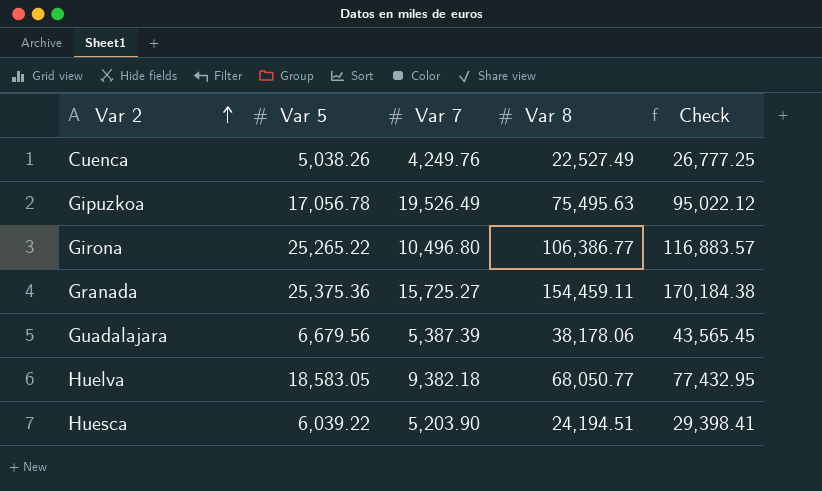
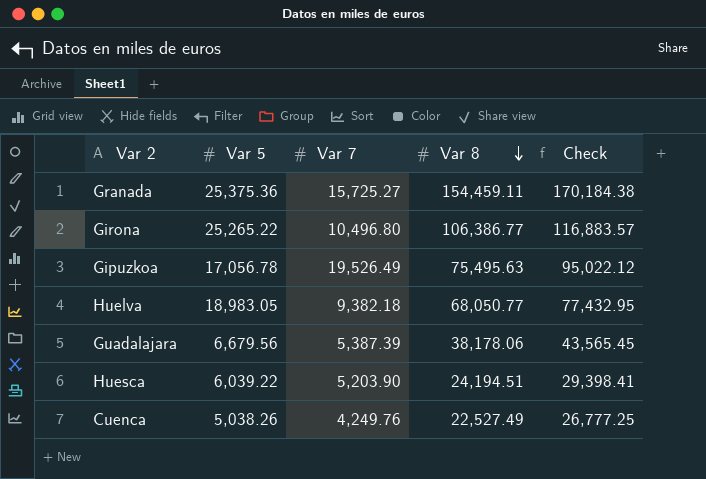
row order: Var 2 ascending -> Var 8 descending
Huelva | Var 5: 18,583.05 -> 18,983.05

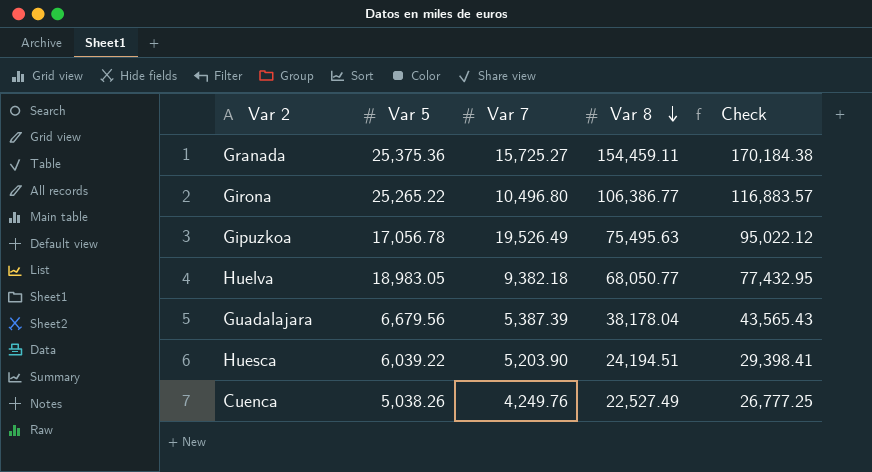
Guadalajara | Var 8: 38,178.06 -> 38,178.04
Guadalajara | Check: 43,565.45 -> 43,565.43

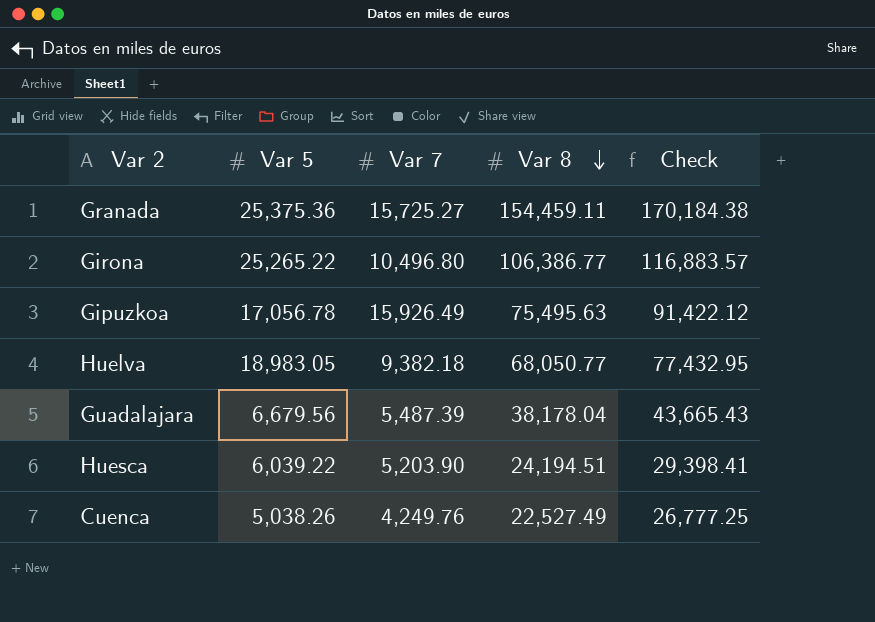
Gipuzkoa | Var 7: 19,526.49 -> 15,926.49
Gipuzkoa | Check: 95,022.12 -> 91,422.12
Guadalajara | Var 7: 5,387.39 -> 5,487.39
Guadalajara | Check: 43,565.43 -> 43,665.43

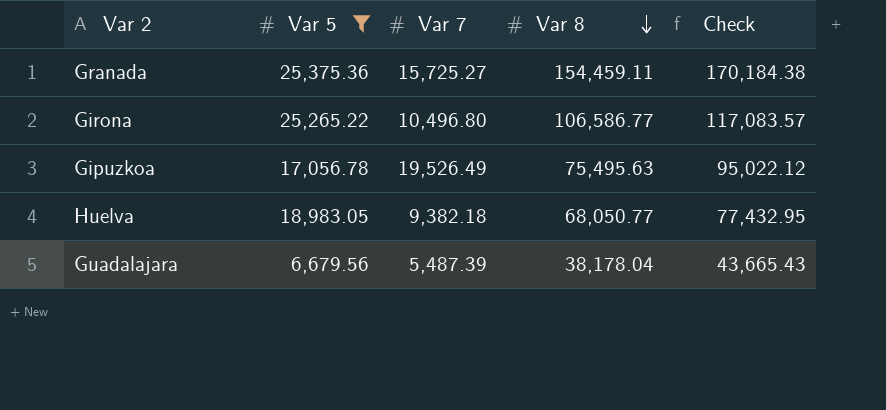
filter: none -> Var 5 >= 6,679.56
Girona | Var 8: 106,386.77 -> 106,586.77
Girona | Check: 116,883.57 -> 117,083.57
Gipuzkoa | Var 7: 15,926.49 -> 19,526.49
Gipuzkoa | Check: 91,422.12 -> 95,022.12

